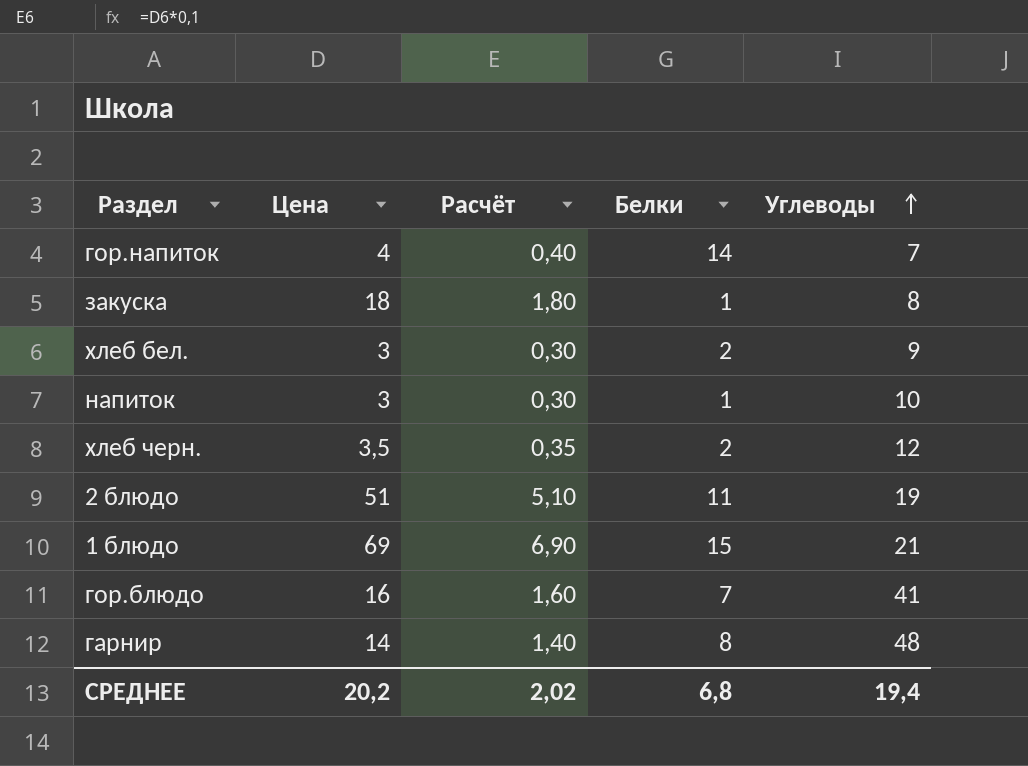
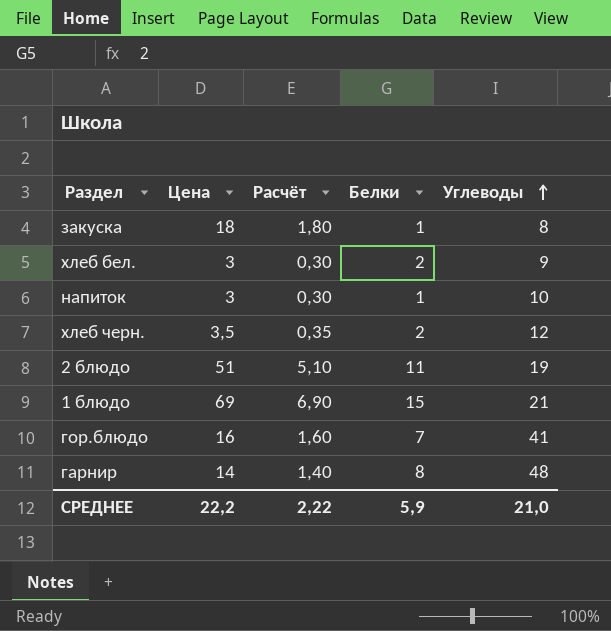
row гор.напиток: 4 | 0,40 | 14 | 7 -> none
СРЕДНЕЕ | Цена: 20,2 -> 22,2
СРЕДНЕЕ | Расчёт: 2,02 -> 2,22
СРЕДНЕЕ | Белки: 6,8 -> 5,9
СРЕДНЕЕ | Углеводы: 19,4 -> 21,0

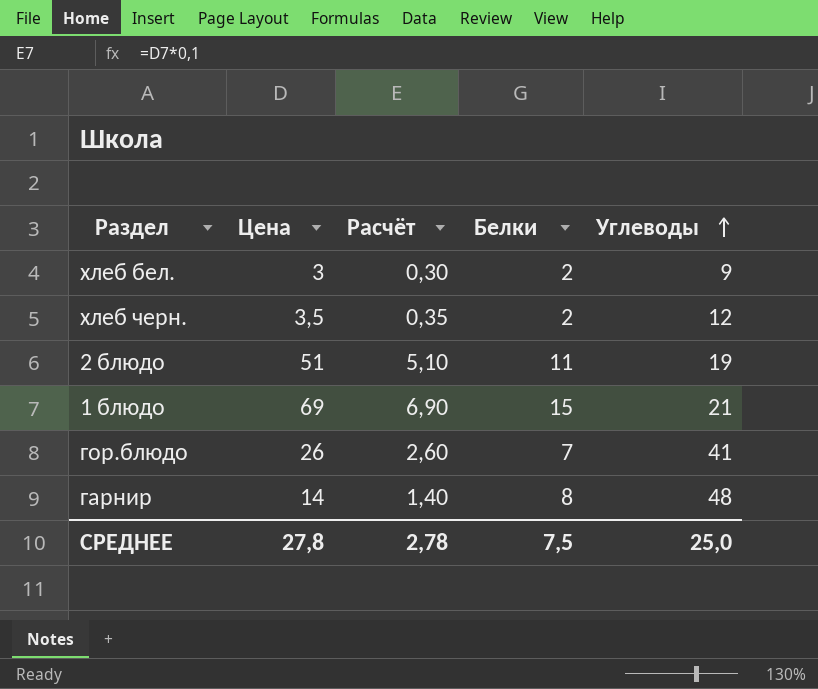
row закуска: 18 | 1,80 | 1 | 8 -> none
row напиток: 3 | 0,30 | 1 | 10 -> none
гор.блюдо | Цена: 16 -> 26
гор.блюдо | Расчёт: 1,60 -> 2,60
СРЕДНЕЕ | Цена: 22,2 -> 27,8
СРЕДНЕЕ | Расчёт: 2,22 -> 2,78
СРЕДНЕЕ | Белки: 5,9 -> 7,5
СРЕДНЕЕ | Углеводы: 21,0 -> 25,0

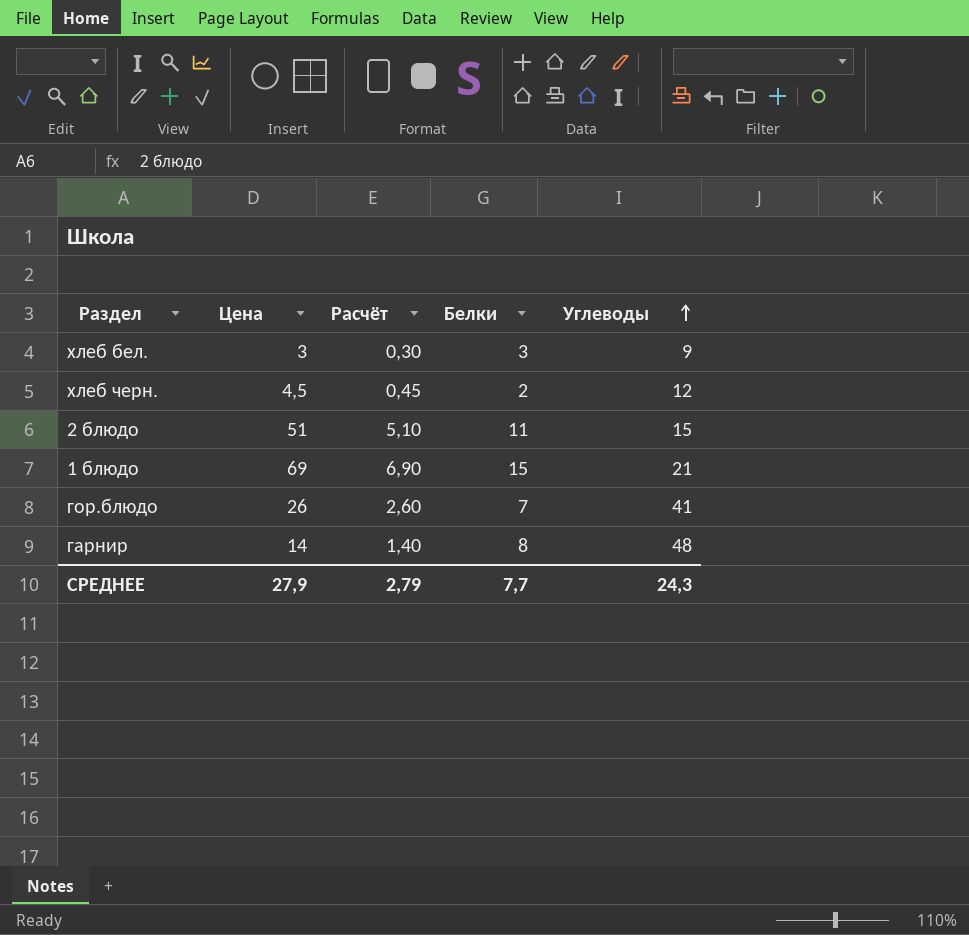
хлеб бел. | Белки: 2 -> 3
хлеб черн. | Цена: 3,5 -> 4,5
хлеб черн. | Расчёт: 0,35 -> 0,45
2 блюдо | Углеводы: 19 -> 15
СРЕДНЕЕ | Цена: 27,8 -> 27,9
СРЕДНЕЕ | Расчёт: 2,78 -> 2,79
СРЕДНЕЕ | Белки: 7,5 -> 7,7
СРЕДНЕЕ | Углеводы: 25,0 -> 24,3

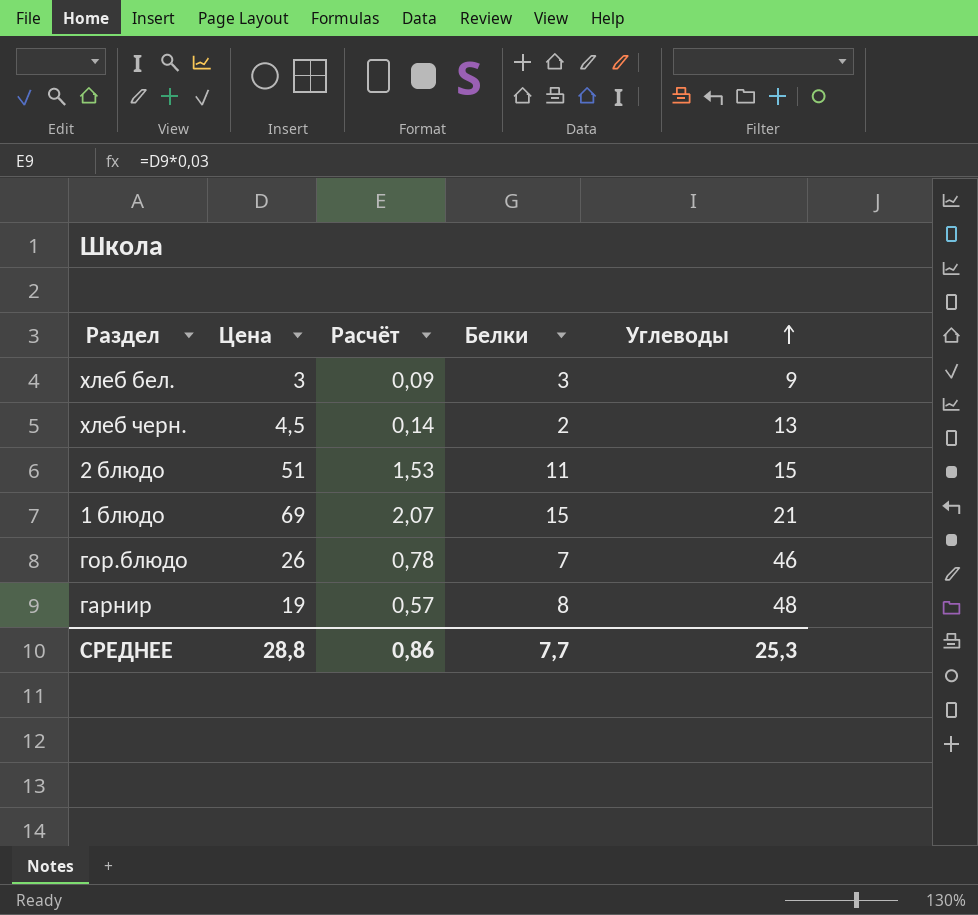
column Расчёт | formula: [Цена] * 0,1 -> [Цена] * 0,03
хлеб черн. | Углеводы: 12 -> 13
гор.блюдо | Углеводы: 41 -> 46
гарнир | Цена: 14 -> 19
СРЕДНЕЕ | Цена: 27,9 -> 28,8
СРЕДНЕЕ | Расчёт: 2,79 -> 0,86
СРЕДНЕЕ | Углеводы: 24,3 -> 25,3

